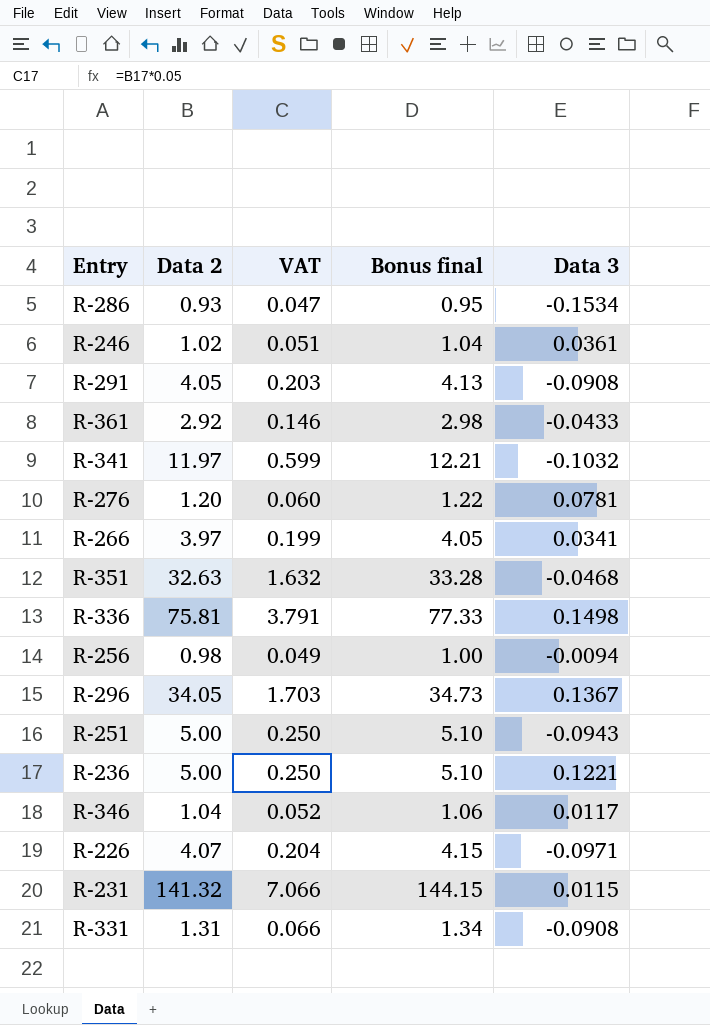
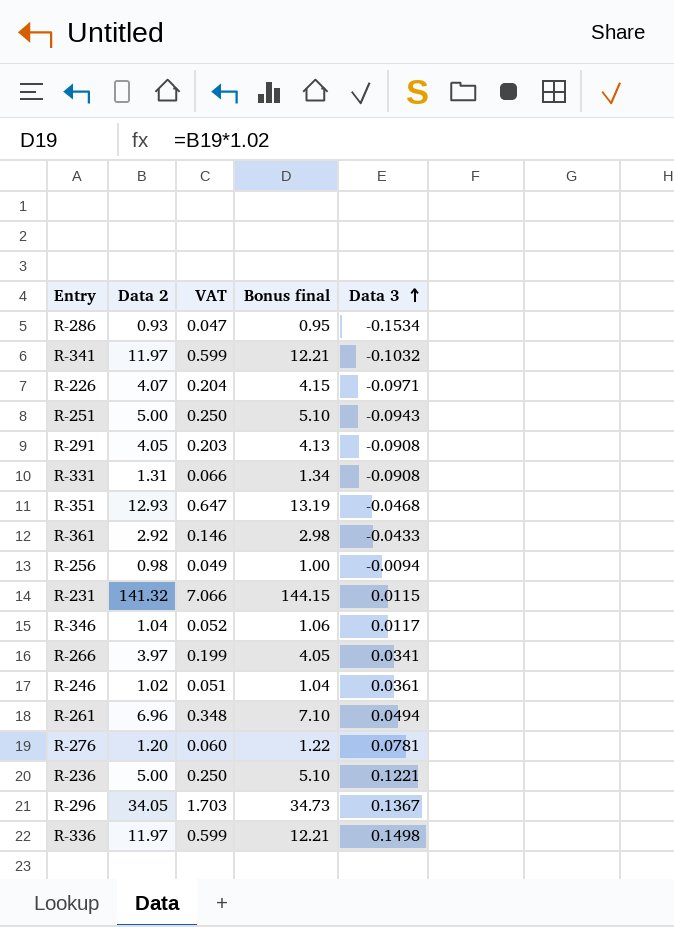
row order: none -> Data 3 ascending
R-351 | Data 2: 32.63 -> 12.93
R-351 | VAT: 1.632 -> 0.647
R-351 | Bonus final: 33.28 -> 13.19
row R-261: none -> 6.96 | 0.348 | 7.10 | 0.0494
R-336 | Data 2: 75.81 -> 11.97
R-336 | VAT: 3.791 -> 0.599
R-336 | Bonus final: 77.33 -> 12.21

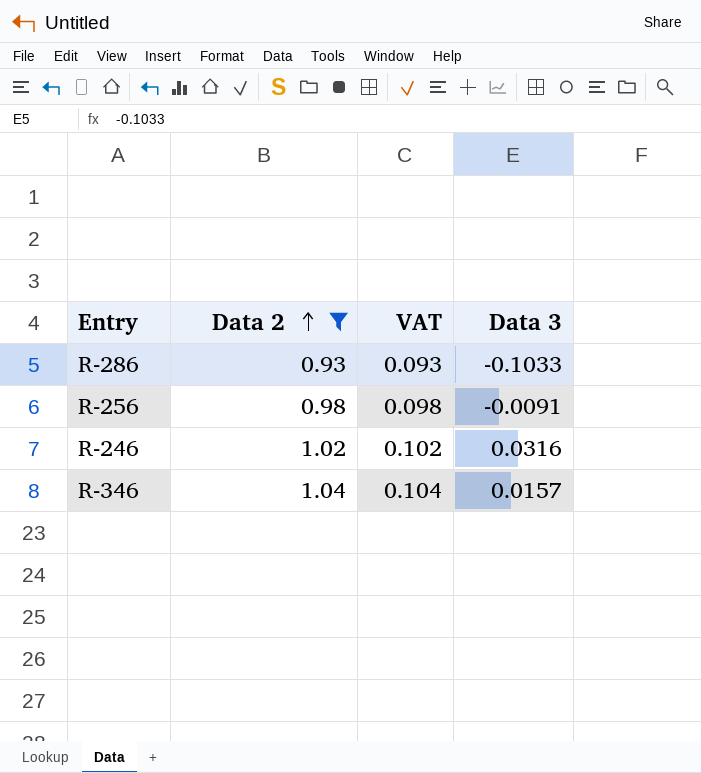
filter: none -> Data 2 <= 1.04
row order: Data 3 ascending -> Data 2 ascending
column Bonus final | formula: [Data 2] * 1.02 -> none
column VAT | formula: [Data 2] * 0.05 -> [Data 2] * 0.1
R-286 | Data 3: -0.1534 -> -0.1033
R-256 | Data 3: -0.0094 -> -0.0091
R-246 | Data 3: 0.0361 -> 0.0316
R-346 | Data 3: 0.0117 -> 0.0157

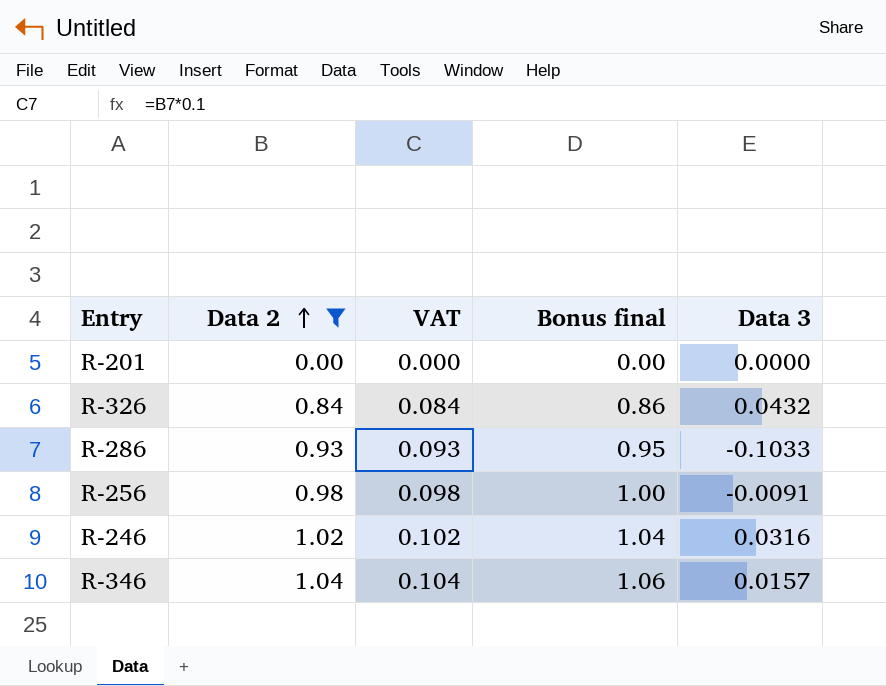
column Bonus final | formula: none -> [Data 2] * 1.02
row R-201: none -> 0.00 | 0.000 | 0.00 | 0.0000
row R-326: none -> 0.84 | 0.084 | 0.86 | 0.0432

